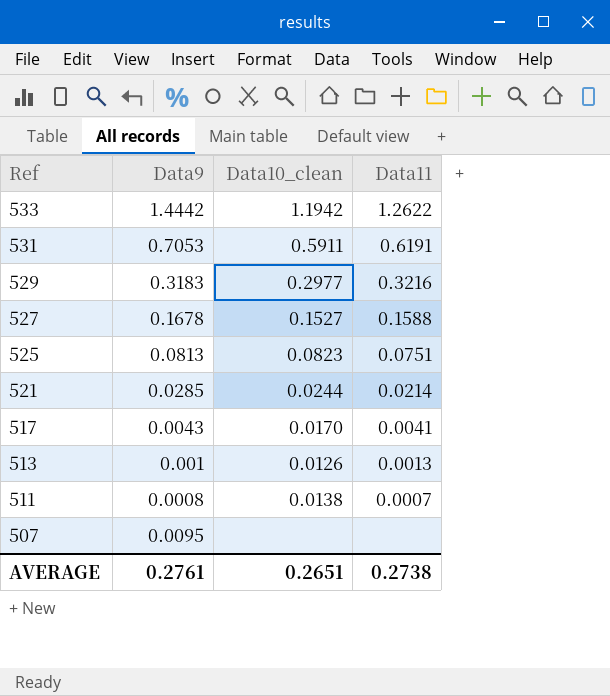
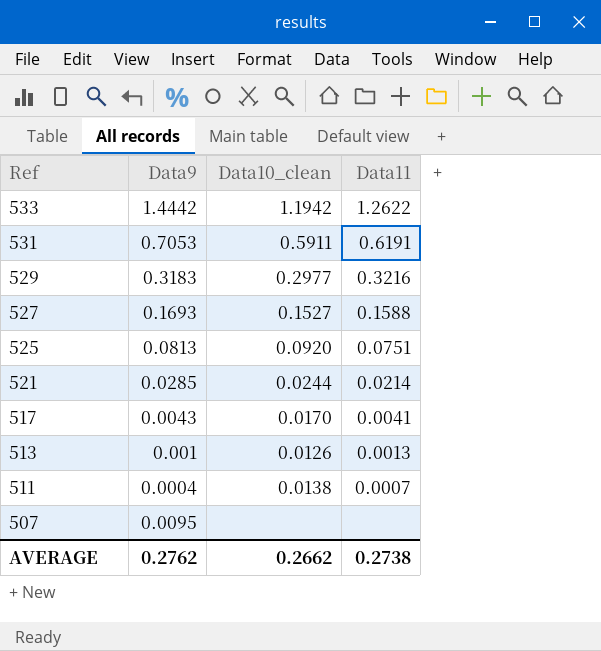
527 | Data9: 0.1678 -> 0.1693
525 | Data10_clean: 0.0823 -> 0.0920
511 | Data9: 0.0008 -> 0.0004
AVERAGE | Data9: 0.2761 -> 0.2762
AVERAGE | Data10_clean: 0.2651 -> 0.2662

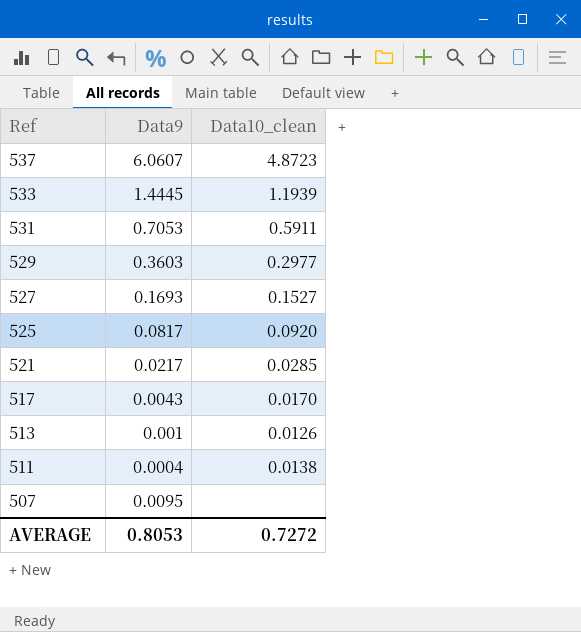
column Data11 | position: 4 -> none
row 537: none -> 6.0607 | 4.8723
533 | Data9: 1.4442 -> 1.4445
533 | Data10_clean: 1.1942 -> 1.1939
529 | Data9: 0.3183 -> 0.3603
525 | Data9: 0.0813 -> 0.0817
521 | Data9: 0.0285 -> 0.0217
521 | Data10_clean: 0.0244 -> 0.0285
AVERAGE | Data9: 0.2762 -> 0.8053
AVERAGE | Data10_clean: 0.2662 -> 0.7272

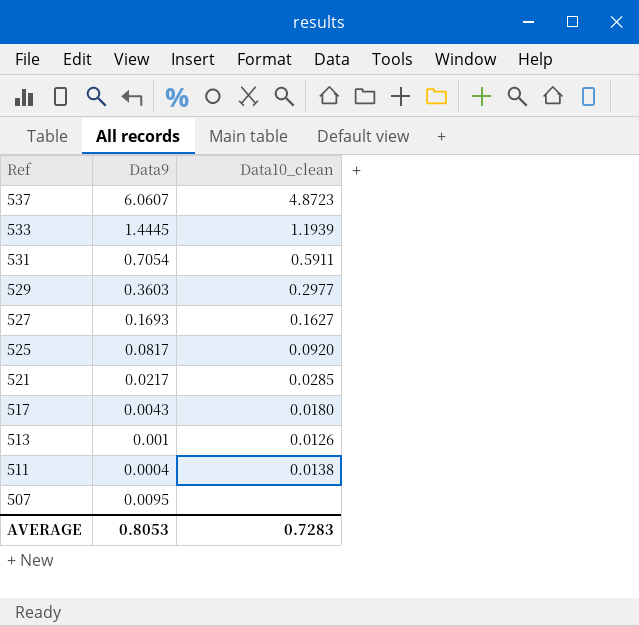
531 | Data9: 0.7053 -> 0.7054
527 | Data10_clean: 0.1527 -> 0.1627
517 | Data10_clean: 0.0170 -> 0.0180
AVERAGE | Data10_clean: 0.7272 -> 0.7283

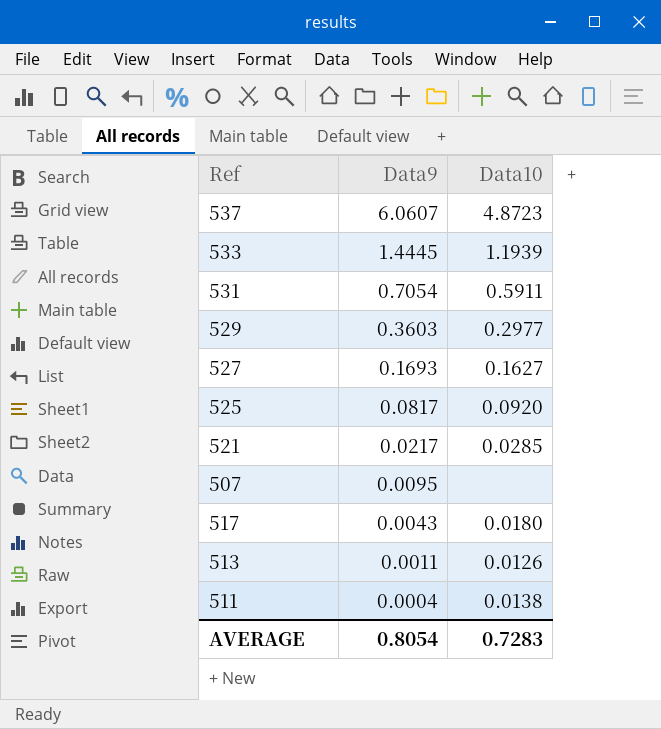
row order: Ref descending -> Data9 descending
column name: Data10_clean -> Data10
513 | Data9: 0.001 -> 0.0011
AVERAGE | Data9: 0.8053 -> 0.8054

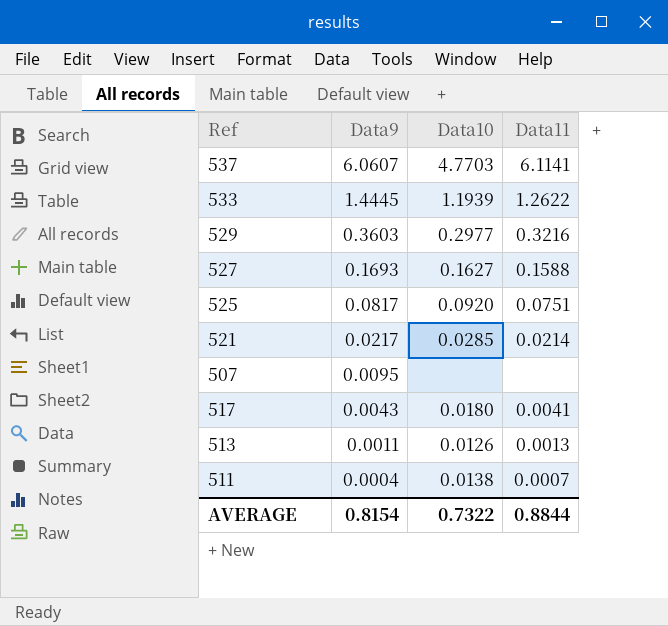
column Data11 | position: none -> 4
row 531: 0.7054 | 0.5911 -> none
537 | Data10: 4.8723 -> 4.7703
AVERAGE | Data9: 0.8054 -> 0.8154
AVERAGE | Data10: 0.7283 -> 0.7322

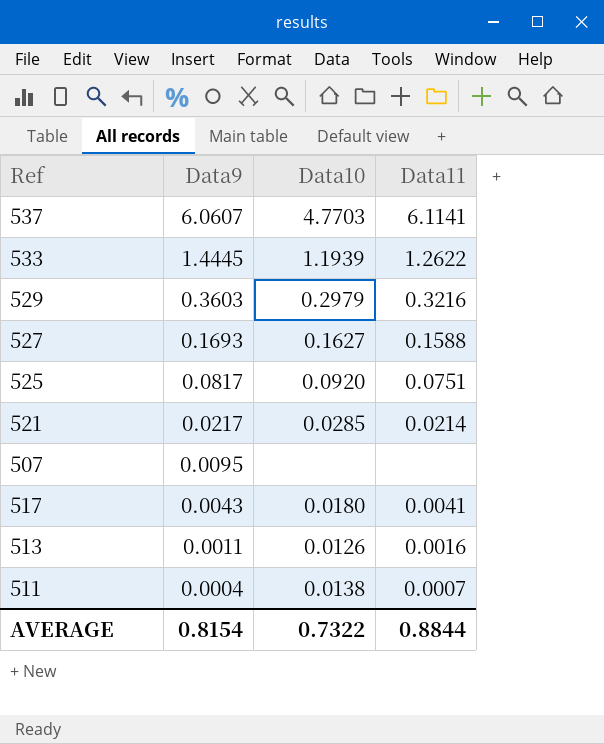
529 | Data10: 0.2977 -> 0.2979
513 | Data11: 0.0013 -> 0.0016

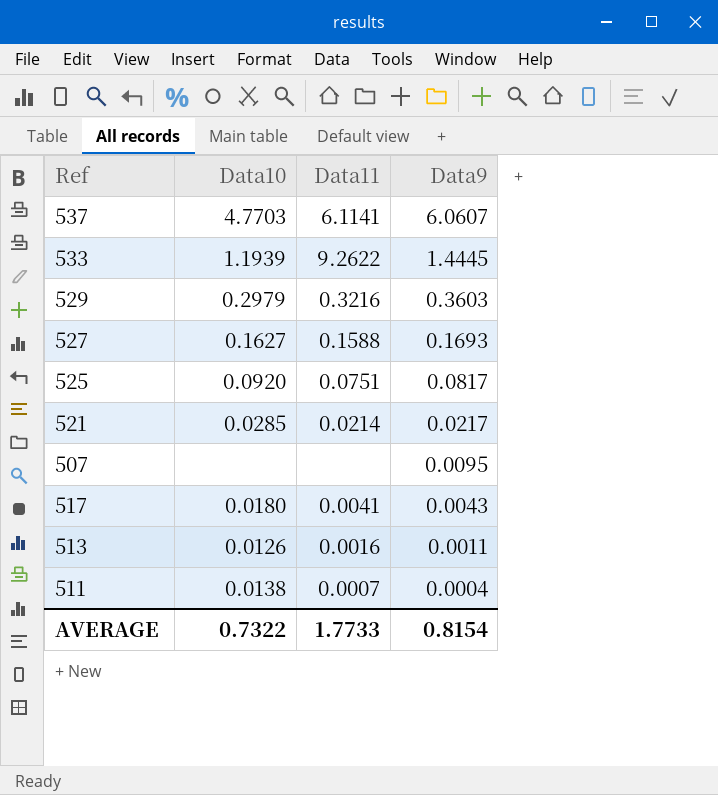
column Data9 | position: 2 -> 4
533 | Data11: 1.2622 -> 9.2622
AVERAGE | Data11: 0.8844 -> 1.7733

